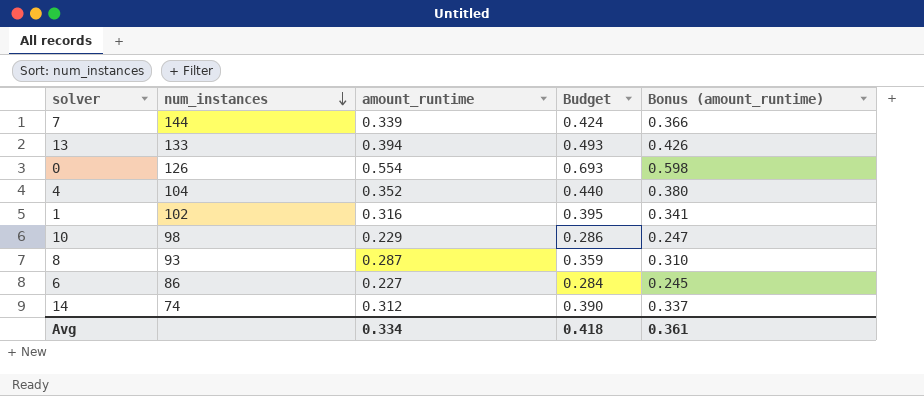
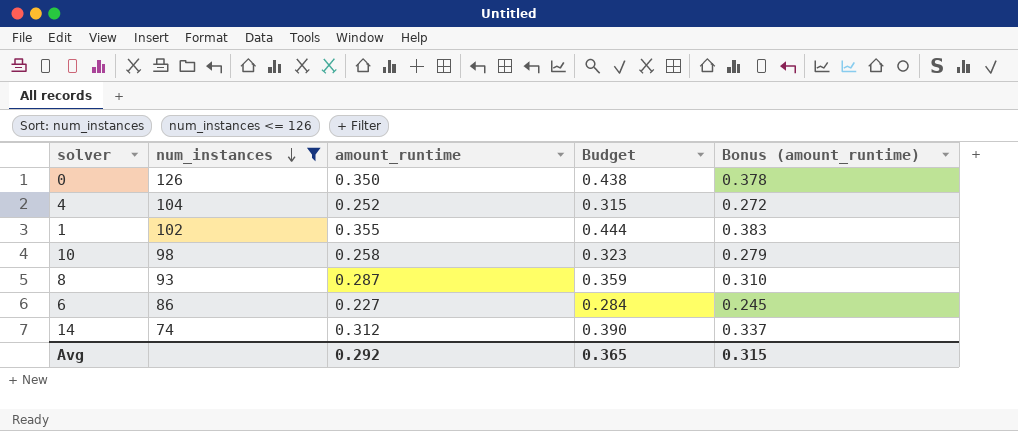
filter: none -> num_instances <= 126
0 | amount_runtime: 0.554 -> 0.350
0 | Budget: 0.693 -> 0.438
0 | Bonus (amount_runtime): 0.598 -> 0.378
4 | amount_runtime: 0.352 -> 0.252
4 | Budget: 0.440 -> 0.315
4 | Bonus (amount_runtime): 0.380 -> 0.272
1 | amount_runtime: 0.316 -> 0.355
1 | Budget: 0.395 -> 0.444
1 | Bonus (amount_runtime): 0.341 -> 0.383
10 | amount_runtime: 0.229 -> 0.258
10 | Budget: 0.286 -> 0.323
10 | Bonus (amount_runtime): 0.247 -> 0.279
Avg | amount_runtime: 0.334 -> 0.292
Avg | Budget: 0.418 -> 0.365
Avg | Bonus (amount_runtime): 0.361 -> 0.315

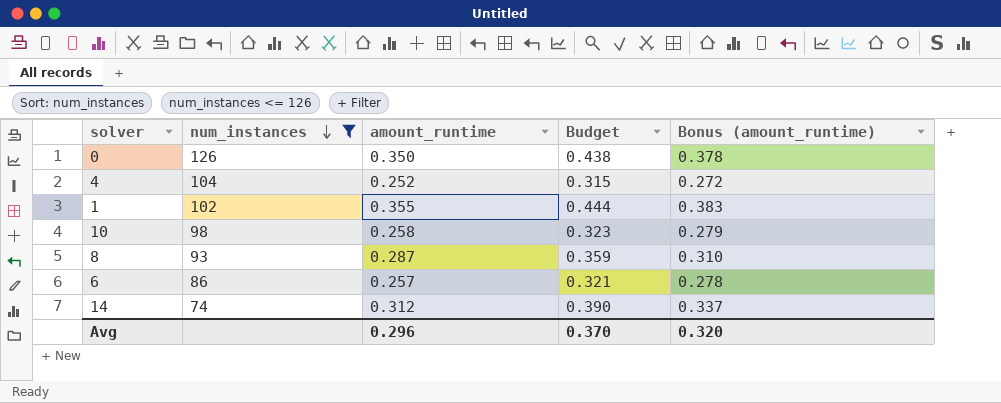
6 | amount_runtime: 0.227 -> 0.257
6 | Budget: 0.284 -> 0.321
6 | Bonus (amount_runtime): 0.245 -> 0.278
Avg | amount_runtime: 0.292 -> 0.296
Avg | Budget: 0.365 -> 0.370
Avg | Bonus (amount_runtime): 0.315 -> 0.320

